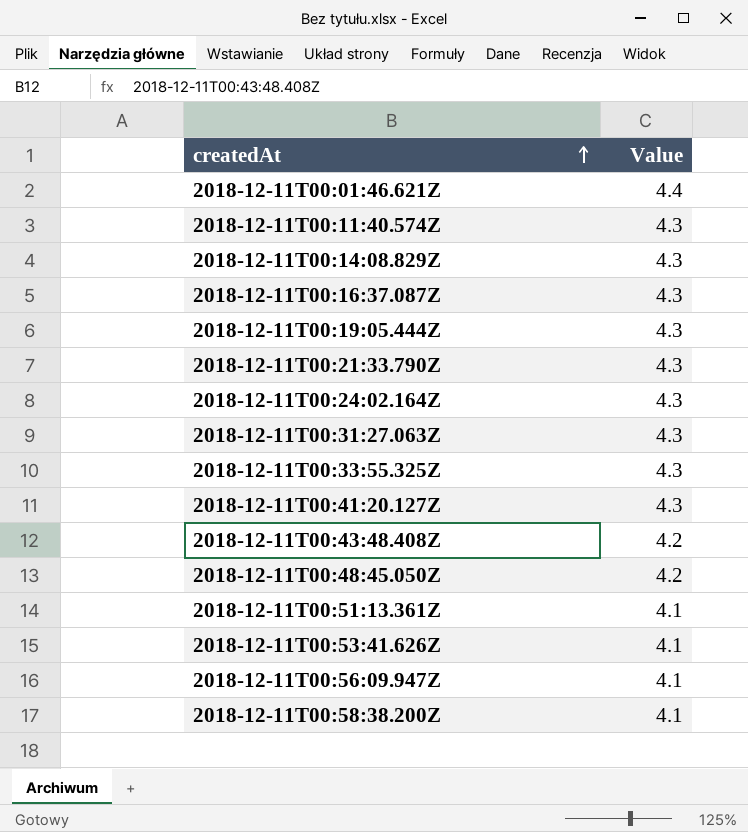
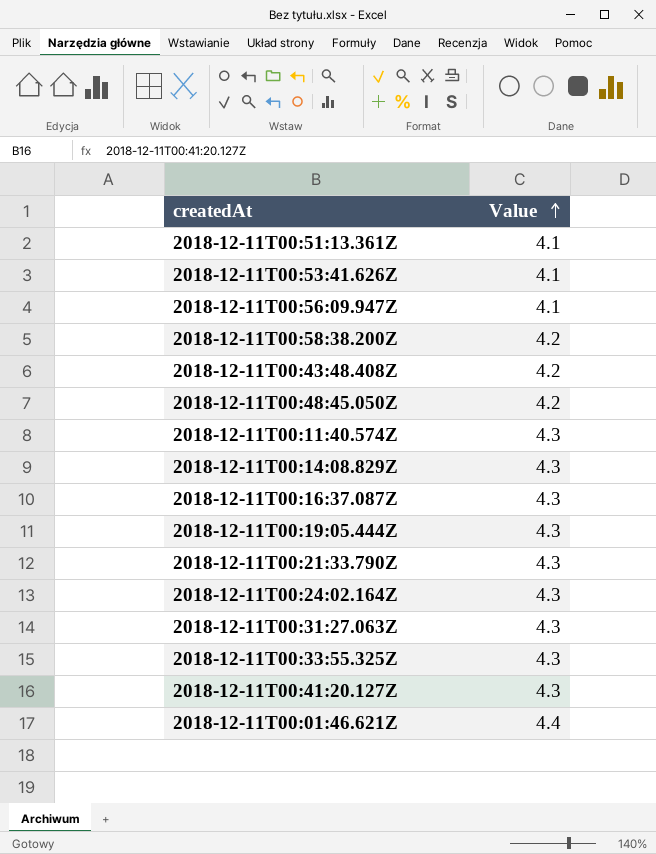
row order: createdAt ascending -> Value ascending
2018-12-11T00:58:38.200Z | Value: 4.1 -> 4.2

